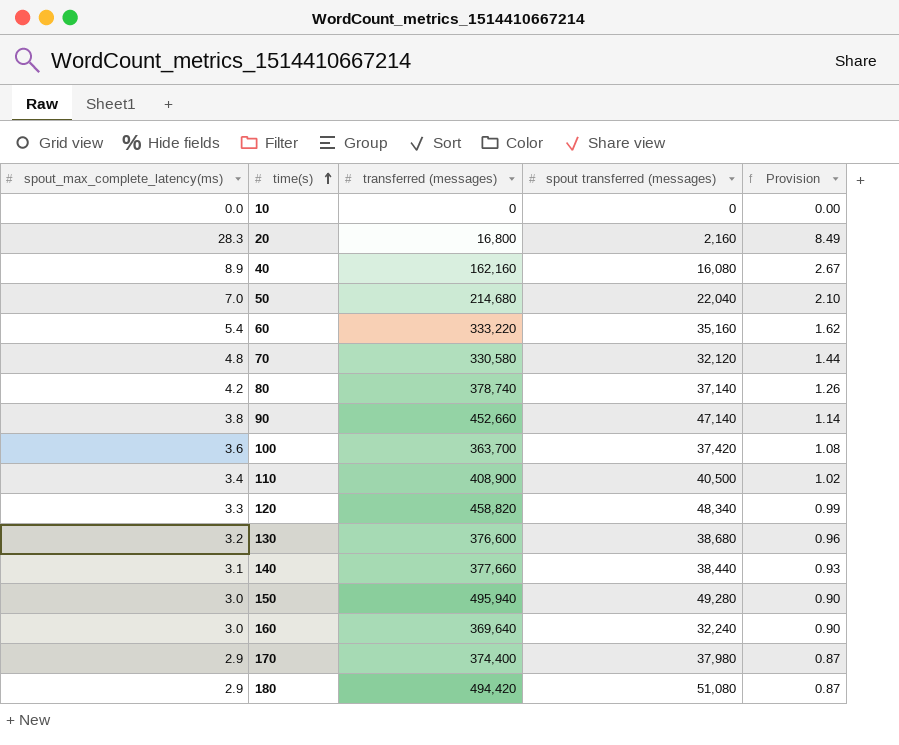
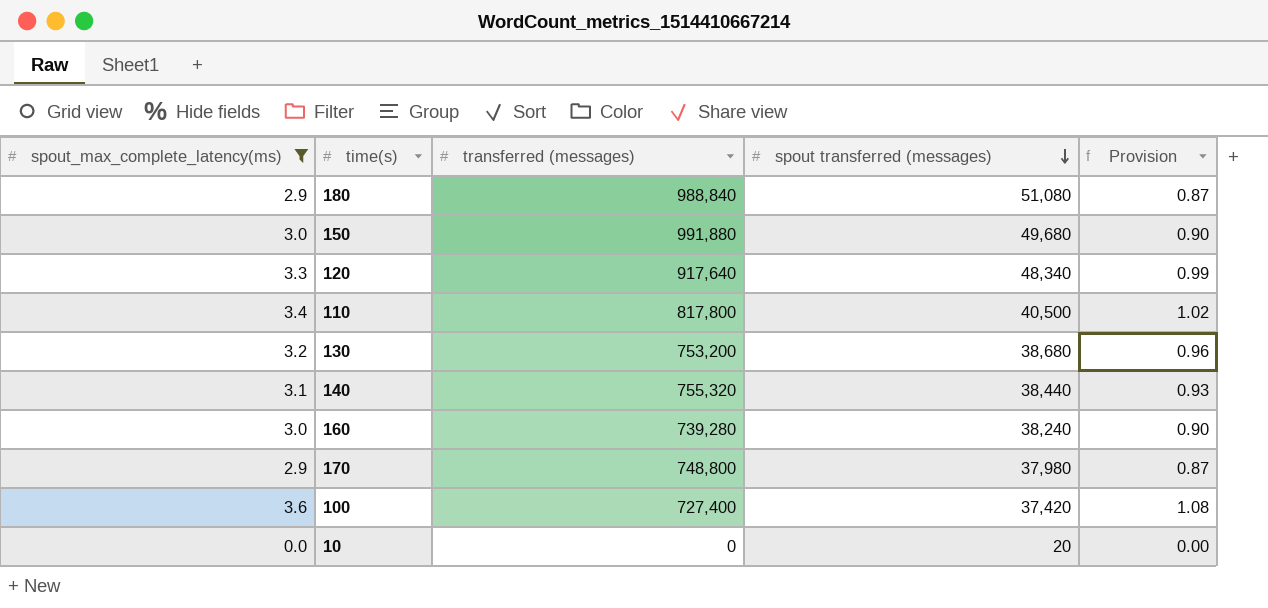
filter: none -> spout_max_complete_latency(ms) <= 3.6
row order: time(s) ascending -> spout transferred (messages) descending
180 | transferred (messages): 494,420 -> 988,840
150 | transferred (messages): 495,940 -> 991,880
150 | spout transferred (messages): 49,280 -> 49,680
120 | transferred (messages): 458,820 -> 917,640
110 | transferred (messages): 408,900 -> 817,800
130 | transferred (messages): 376,600 -> 753,200
140 | transferred (messages): 377,660 -> 755,320
160 | transferred (messages): 369,640 -> 739,280
160 | spout transferred (messages): 32,240 -> 38,240
170 | transferred (messages): 374,400 -> 748,800
100 | transferred (messages): 363,700 -> 727,400
10 | spout transferred (messages): 0 -> 20

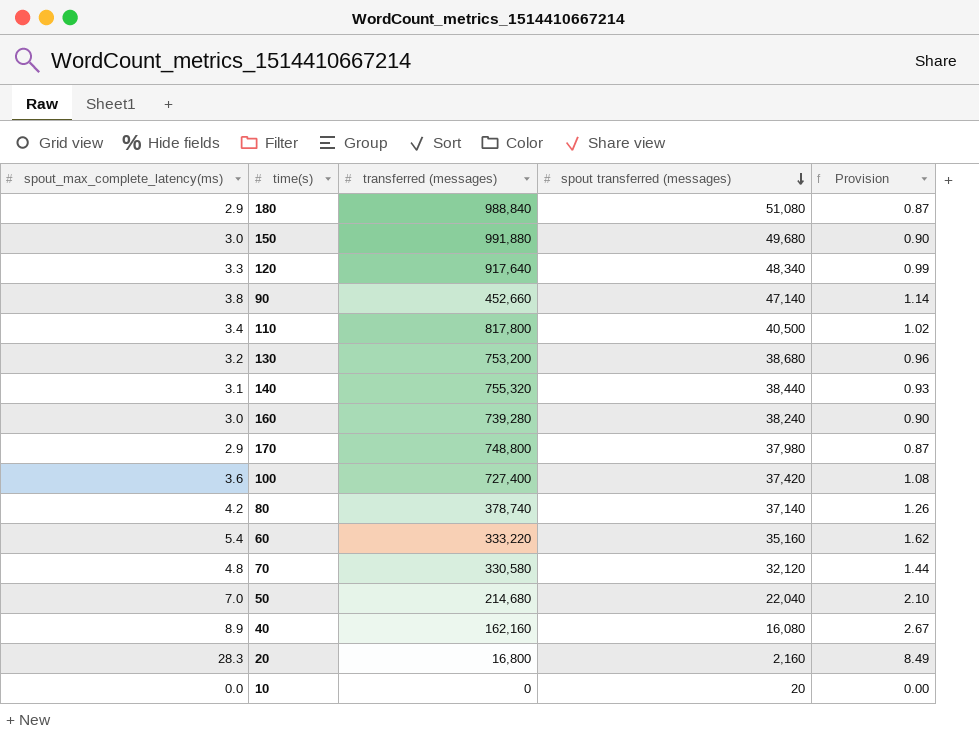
filter: spout_max_complete_latency(ms) <= 3.6 -> none

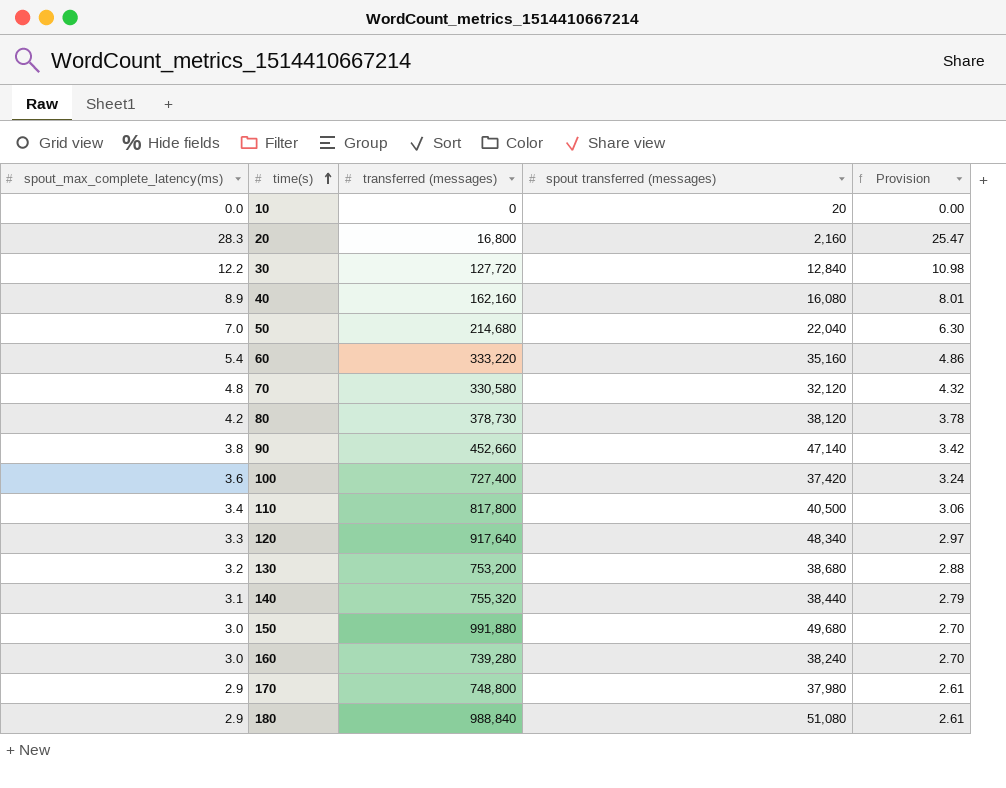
row order: spout transferred (messages) descending -> time(s) ascending
column Provision | formula: [spout_max_complete_latency(ms)] * 0.3 -> [spout_max_complete_latency(ms)] * 0.9
row 30: none -> 12.2 | 127,720 | 12,840 | 10.98
80 | transferred (messages): 378,740 -> 378,730
80 | spout transferred (messages): 37,140 -> 38,120

